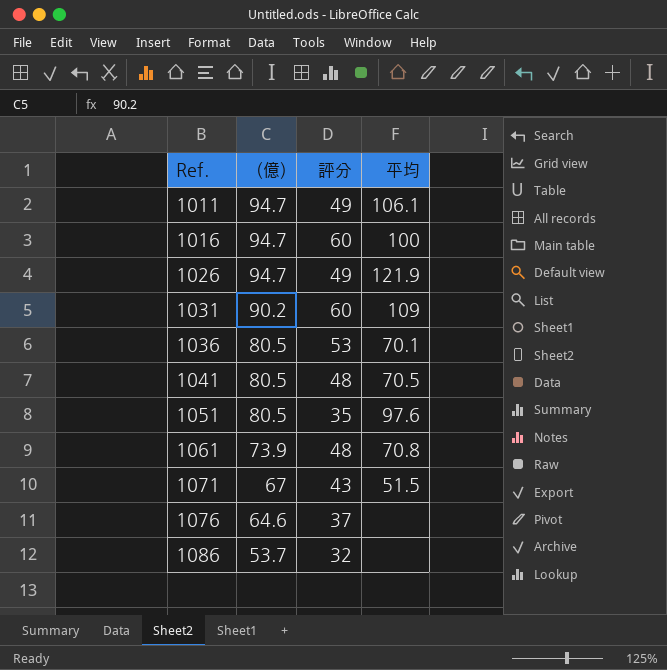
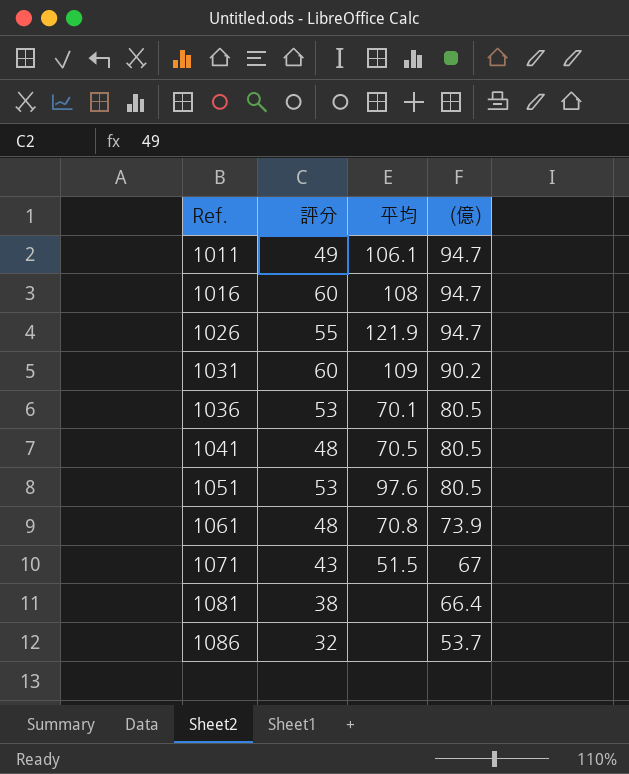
column (億) | position: 2 -> 4
row 1076: 64.6 | 37 | none -> none
1016 | 平均: 100 -> 108
1026 | 評分: 49 -> 55
1051 | 評分: 35 -> 53
row 1081: none -> 38 | none | 66.4

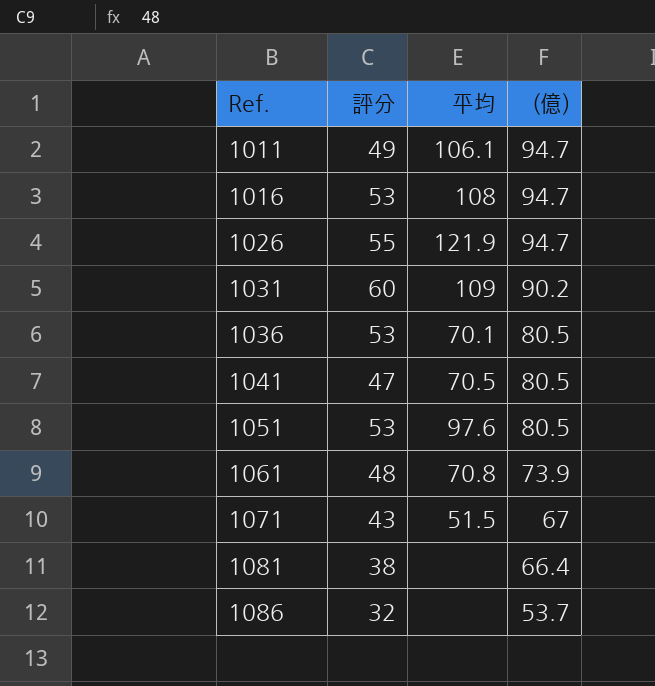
1016 | 評分: 60 -> 53
1041 | 評分: 48 -> 47

